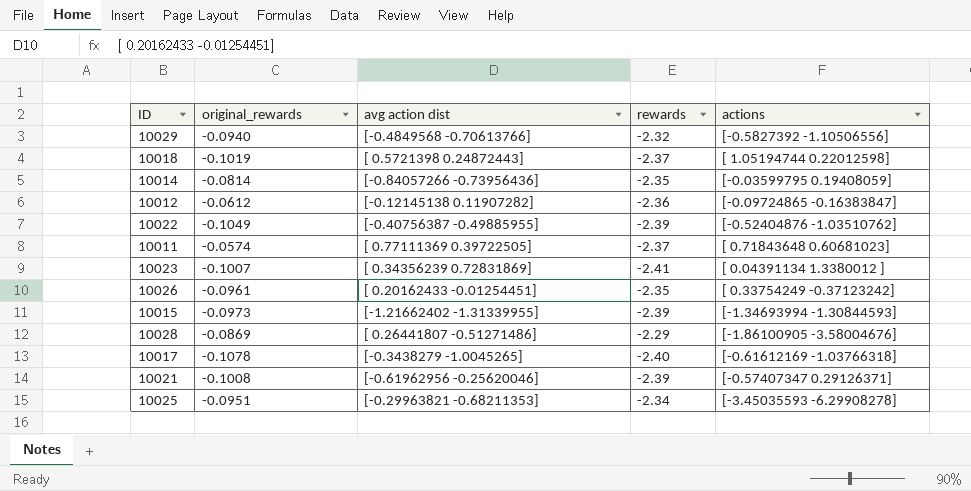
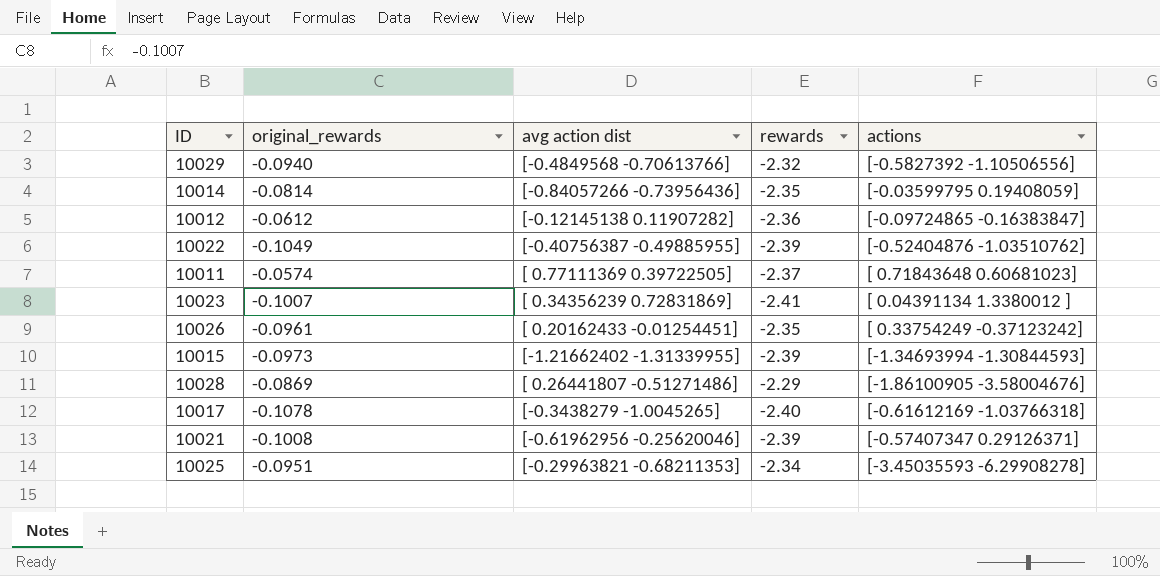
row 10018: -0.1019 | [ 0.5721398 0.24872443] | -2.37 | [ 1.05194744 0.22012598] -> none

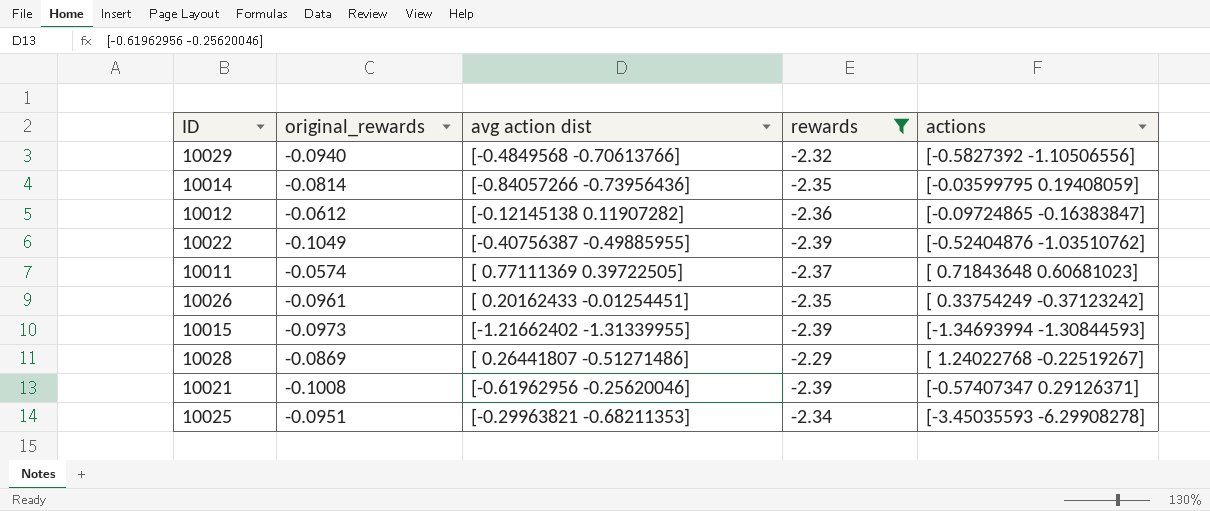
filter: none -> rewards >= -2.39
10028 | actions: [-1.86100905 -3.58004676] -> [ 1.24022768 -0.22519267]

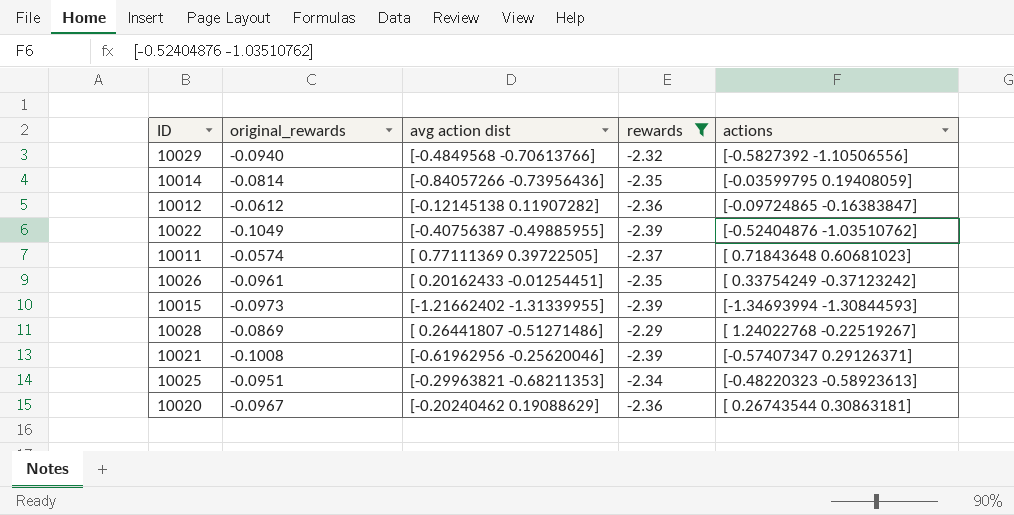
10025 | actions: [-3.45035593 -6.29908278] -> [-0.48220323 -0.58923613]
row 10020: none -> -0.0967 | [-0.20240462 0.19088629] | -2.36 | [ 0.26743544 0.30863181]

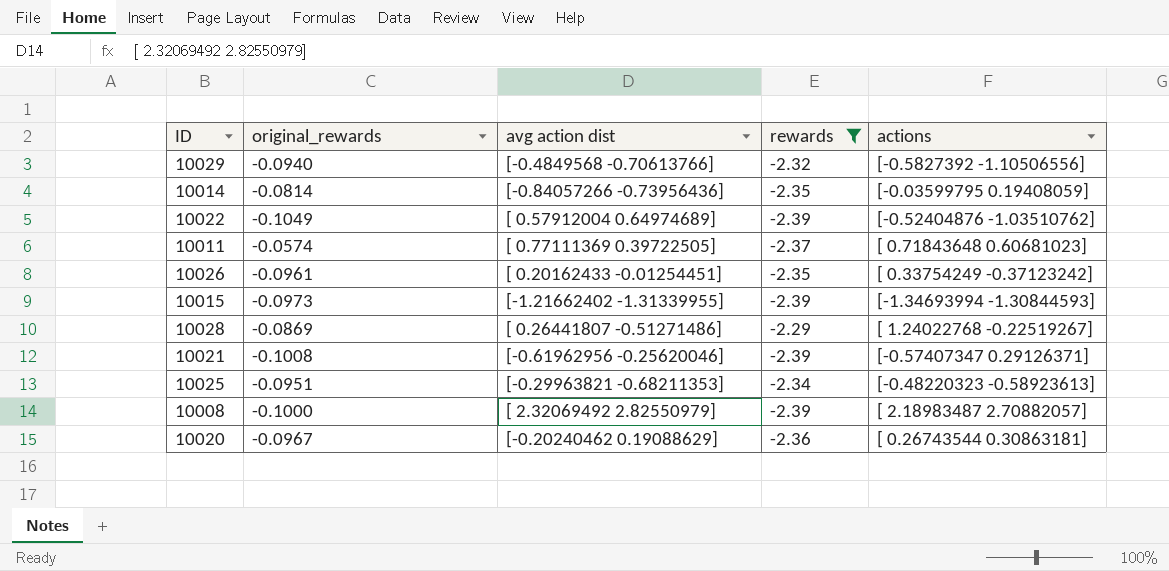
row 10012: -0.0612 | [-0.12145138 0.11907282] | -2.36 | [-0.09724865 -0.16383847] -> none
10022 | avg action dist: [-0.40756387 -0.49885955] -> [ 0.57912004 0.64974689]
row 10008: none -> -0.1000 | [ 2.32069492 2.82550979] | -2.39 | [ 2.18983487 2.70882057]

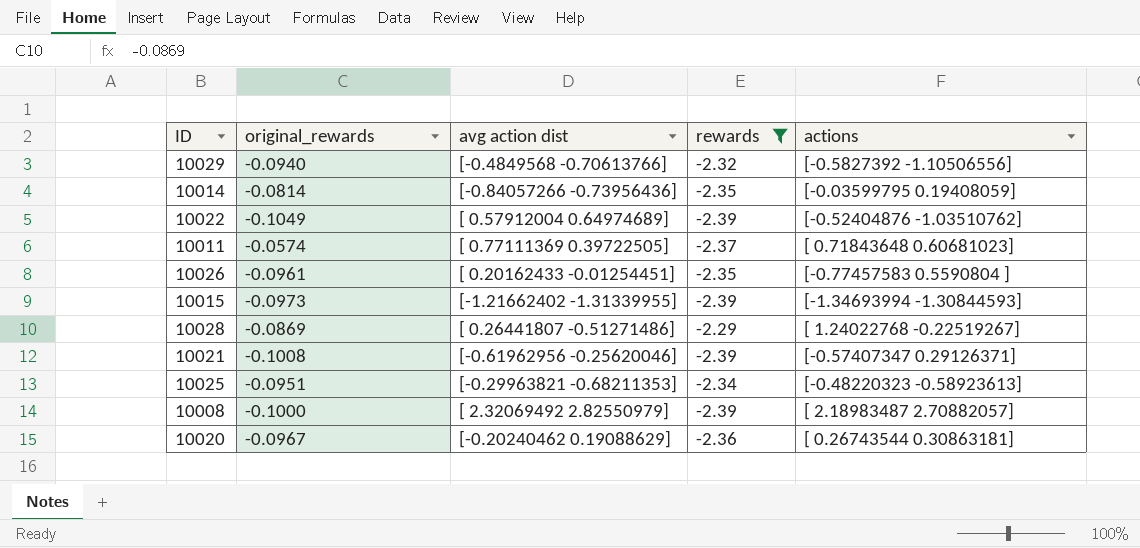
10026 | actions: [ 0.33754249 -0.37123242] -> [-0.77457583 0.5590804 ]

